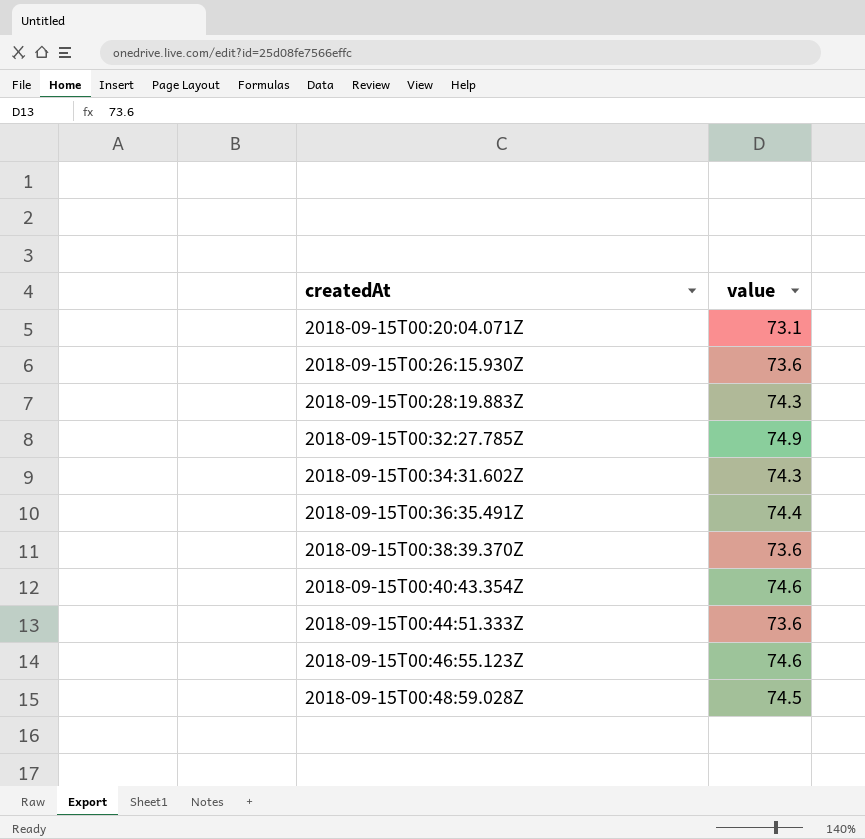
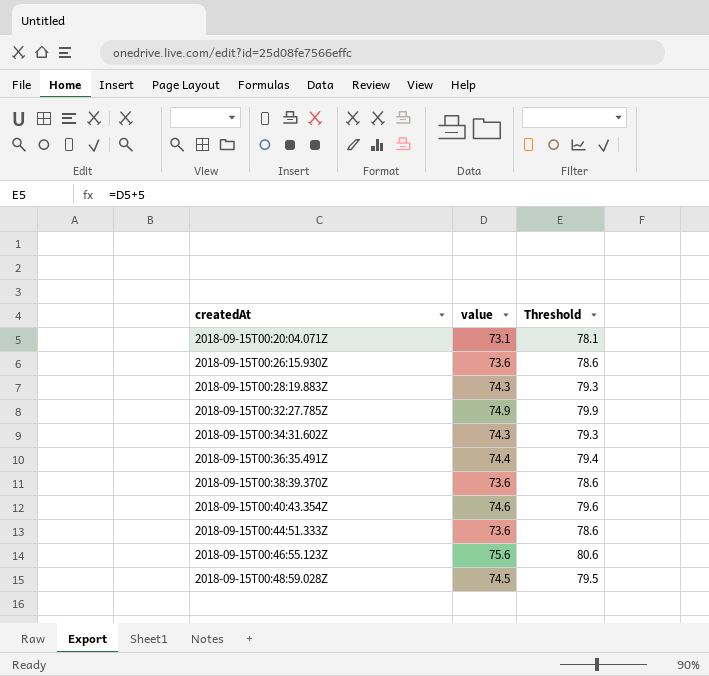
column Threshold | formula: none -> [value] + 5
2018-09-15T00:46:55.123Z | value: 74.6 -> 75.6

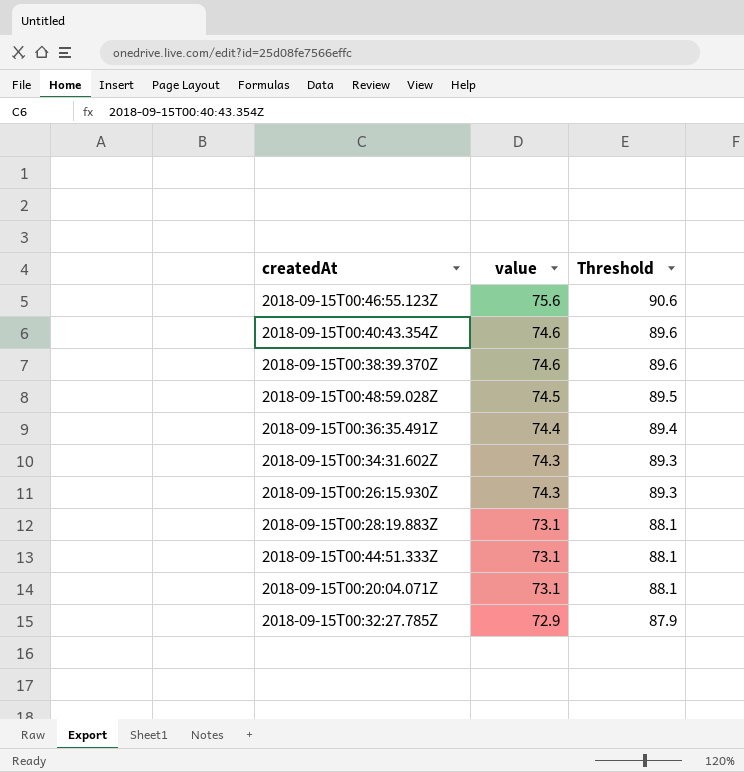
row order: createdAt ascending -> value descending
column Threshold | formula: [value] + 5 -> [value] + 15
2018-09-15T00:38:39.370Z | value: 73.6 -> 74.6
2018-09-15T00:26:15.930Z | value: 73.6 -> 74.3
2018-09-15T00:28:19.883Z | value: 74.3 -> 73.1
2018-09-15T00:44:51.333Z | value: 73.6 -> 73.1
2018-09-15T00:32:27.785Z | value: 74.9 -> 72.9

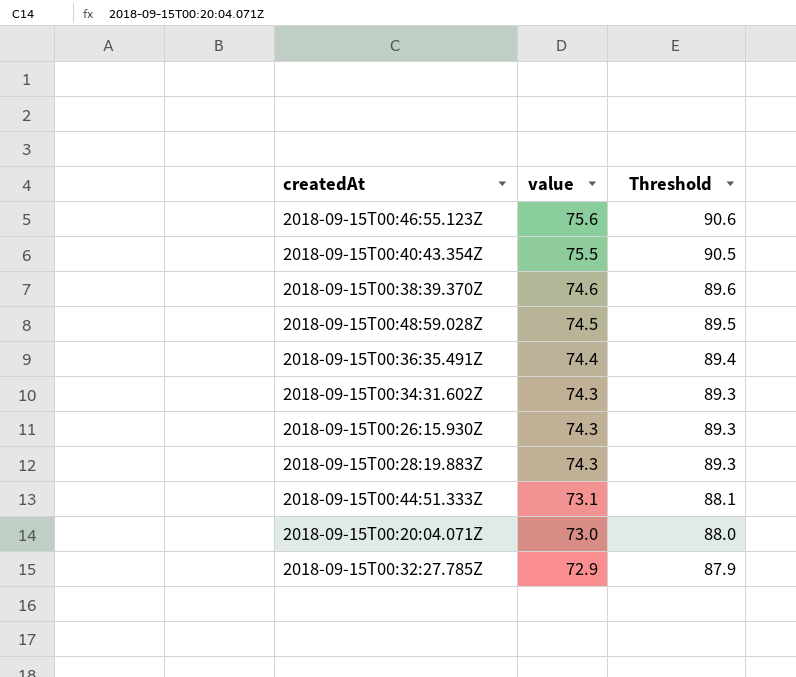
2018-09-15T00:40:43.354Z | value: 74.6 -> 75.5
2018-09-15T00:40:43.354Z | Threshold: 89.6 -> 90.5
2018-09-15T00:28:19.883Z | value: 73.1 -> 74.3
2018-09-15T00:28:19.883Z | Threshold: 88.1 -> 89.3
2018-09-15T00:20:04.071Z | value: 73.1 -> 73.0
2018-09-15T00:20:04.071Z | Threshold: 88.1 -> 88.0

